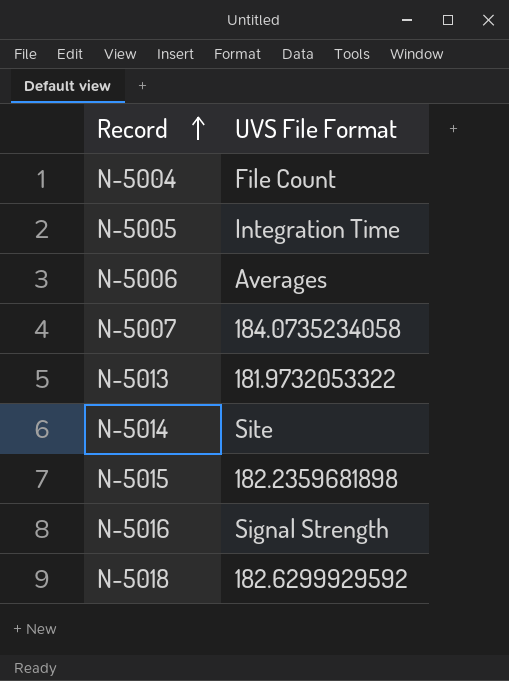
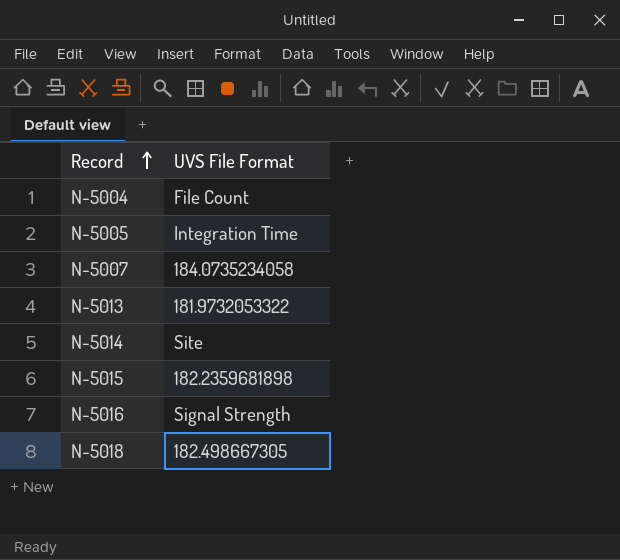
row N-5006: Averages -> none
N-5018 | UVS File Format: 182.6299929592 -> 182.498667305

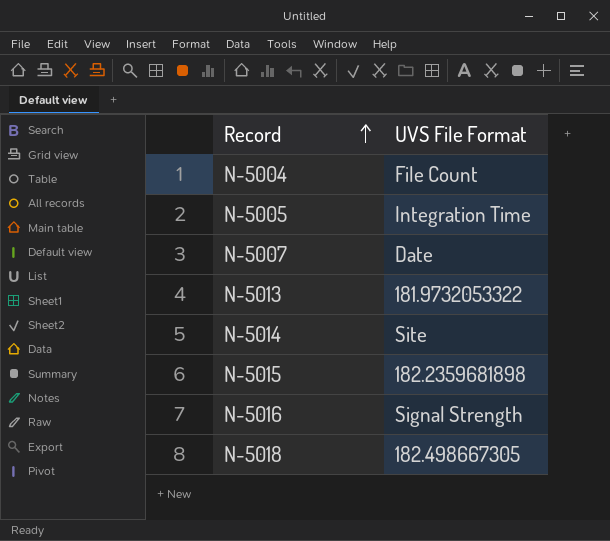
N-5007 | UVS File Format: 184.0735234058 -> Date

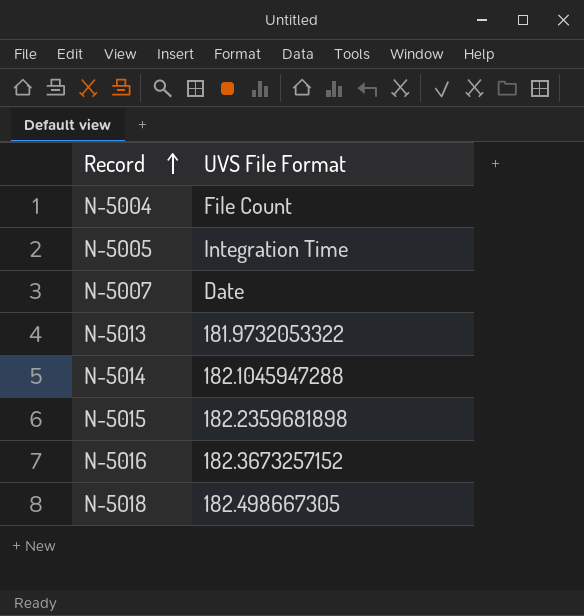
N-5014 | UVS File Format: Site -> 182.1045947288
N-5016 | UVS File Format: Signal Strength -> 182.3673257152

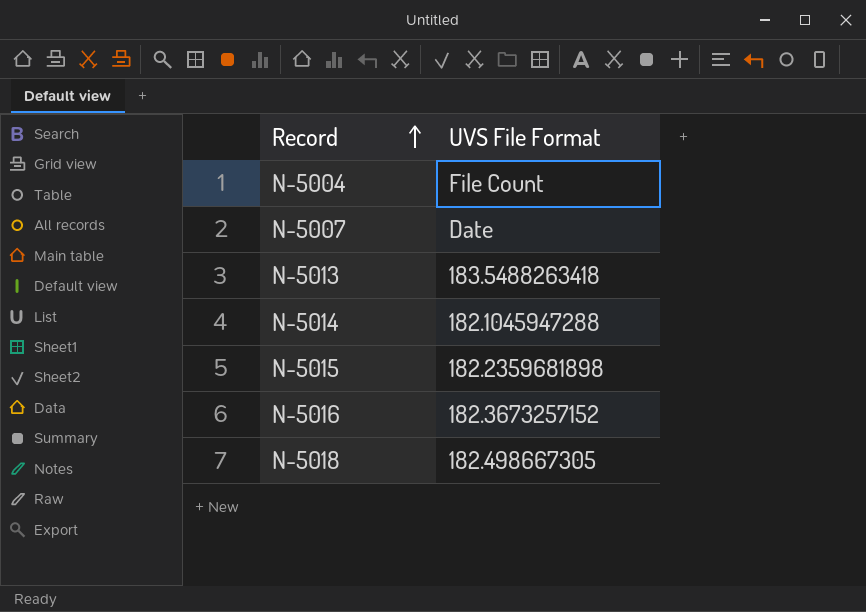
row N-5005: Integration Time -> none
N-5013 | UVS File Format: 181.9732053322 -> 183.5488263418

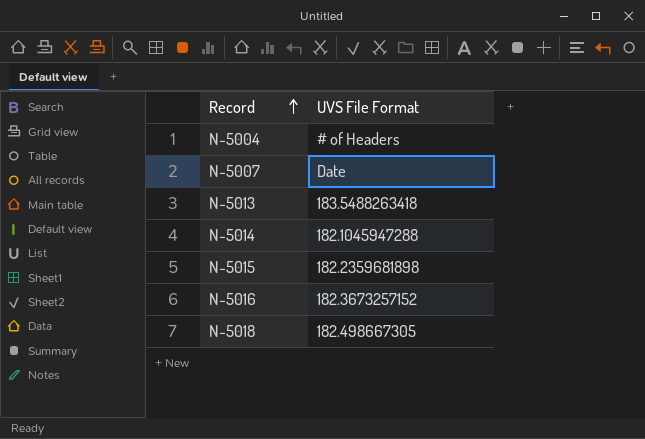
N-5004 | UVS File Format: File Count -> # of Headers

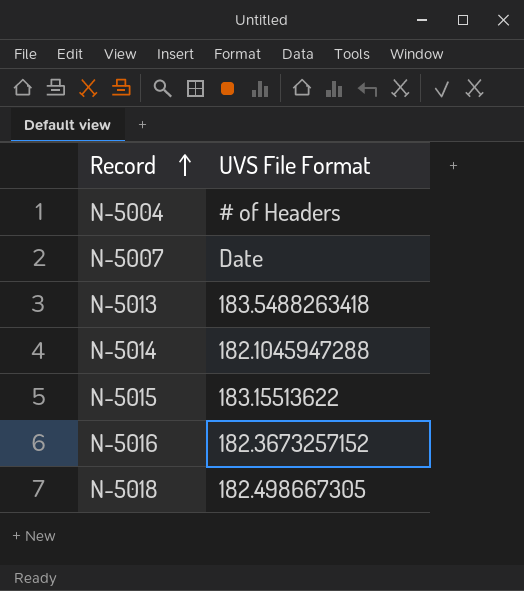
N-5015 | UVS File Format: 182.2359681898 -> 183.15513622

